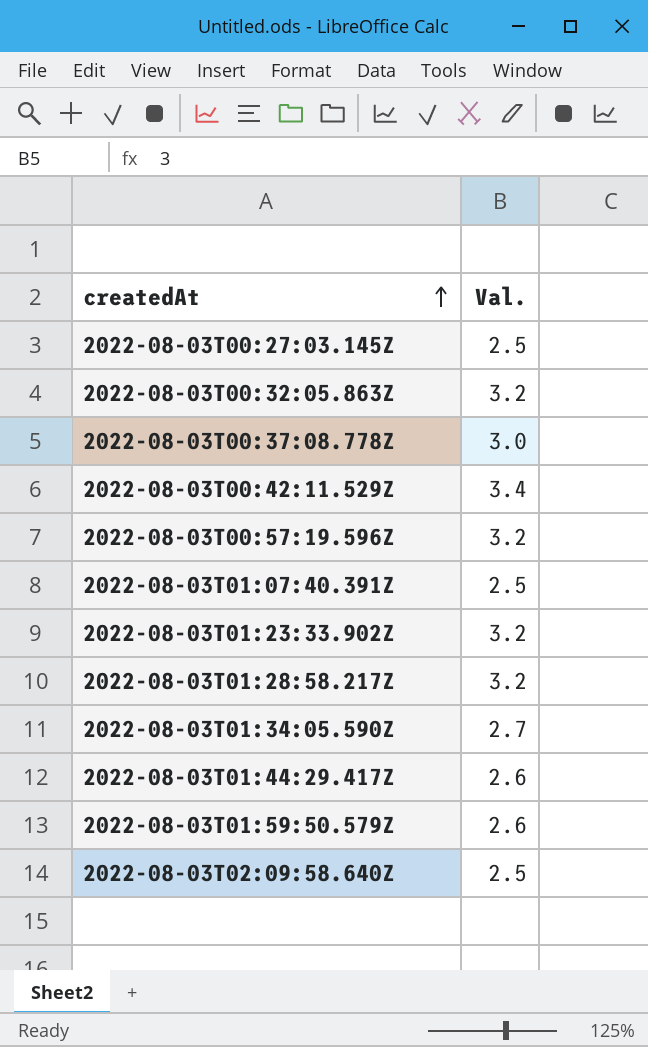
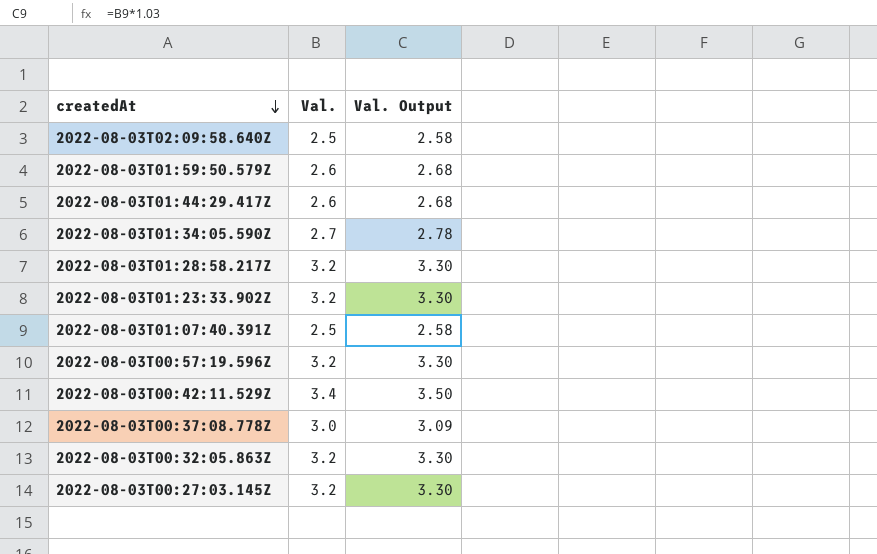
row order: createdAt ascending -> createdAt descending
column Val. Output | formula: none -> [Val.] * 1.03
2022-08-03T00:27:03.145Z | Val.: 2.5 -> 3.2

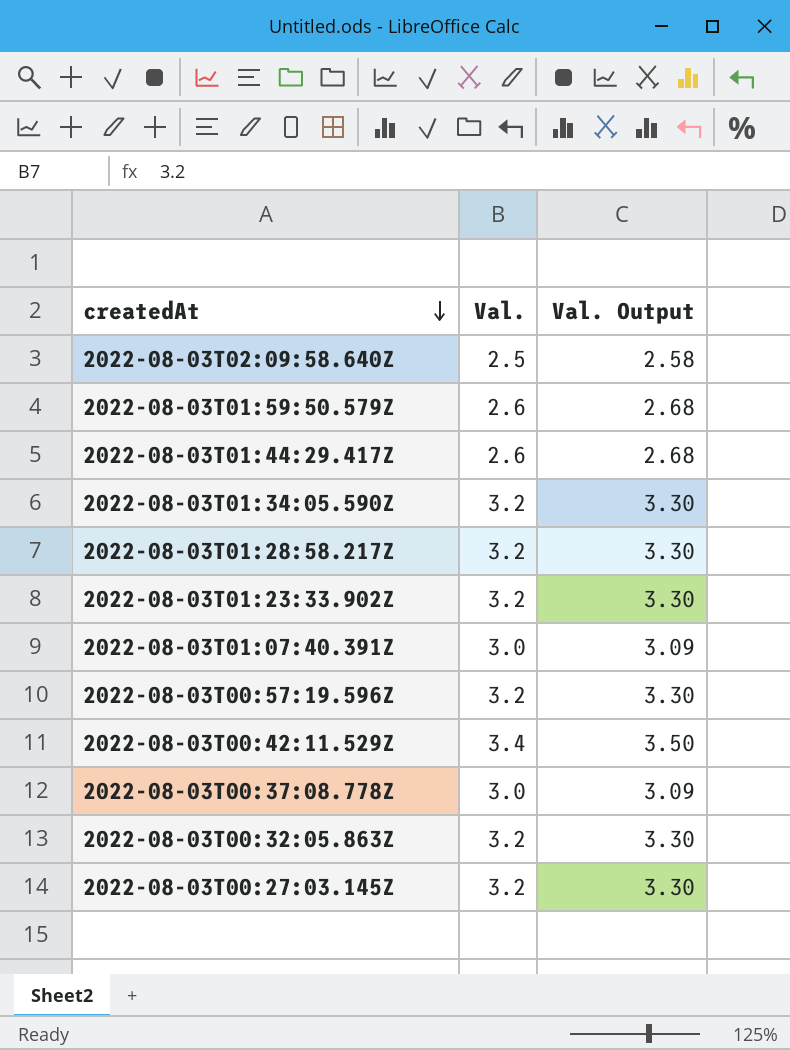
2022-08-03T01:34:05.590Z | Val.: 2.7 -> 3.2
2022-08-03T01:34:05.590Z | Val. Output: 2.78 -> 3.30
2022-08-03T01:07:40.391Z | Val.: 2.5 -> 3.0
2022-08-03T01:07:40.391Z | Val. Output: 2.58 -> 3.09

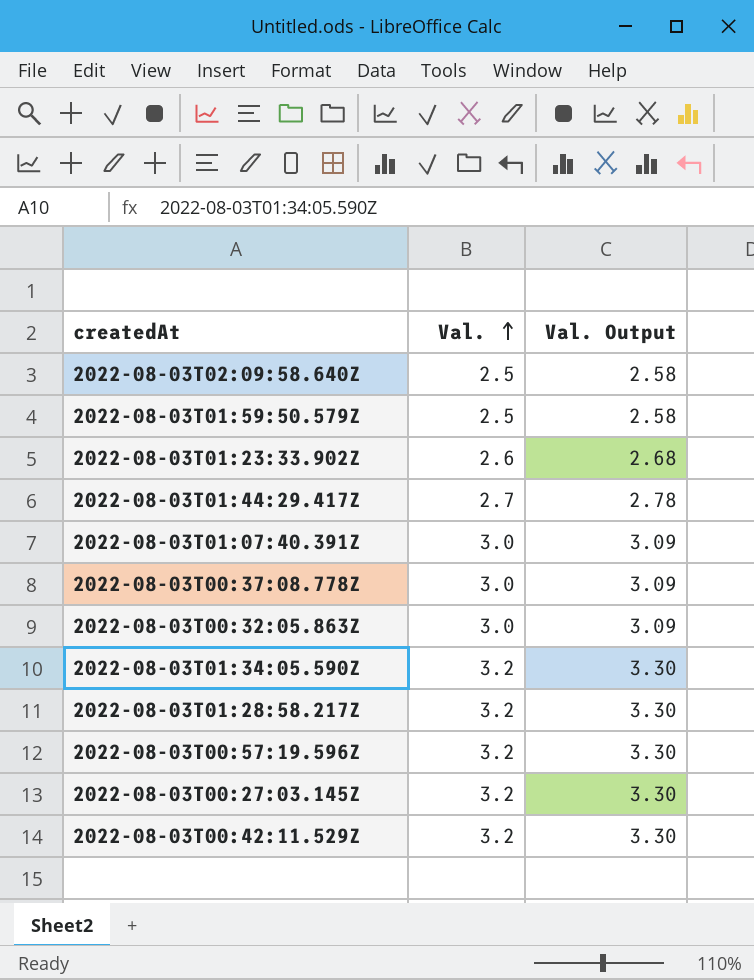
row order: createdAt descending -> Val. ascending
2022-08-03T01:59:50.579Z | Val.: 2.6 -> 2.5
2022-08-03T01:59:50.579Z | Val. Output: 2.68 -> 2.58
2022-08-03T01:23:33.902Z | Val.: 3.2 -> 2.6
2022-08-03T01:23:33.902Z | Val. Output: 3.30 -> 2.68
2022-08-03T01:44:29.417Z | Val.: 2.6 -> 2.7
2022-08-03T01:44:29.417Z | Val. Output: 2.68 -> 2.78
2022-08-03T00:32:05.863Z | Val.: 3.2 -> 3.0
2022-08-03T00:32:05.863Z | Val. Output: 3.30 -> 3.09
2022-08-03T00:42:11.529Z | Val.: 3.4 -> 3.2
2022-08-03T00:42:11.529Z | Val. Output: 3.50 -> 3.30

